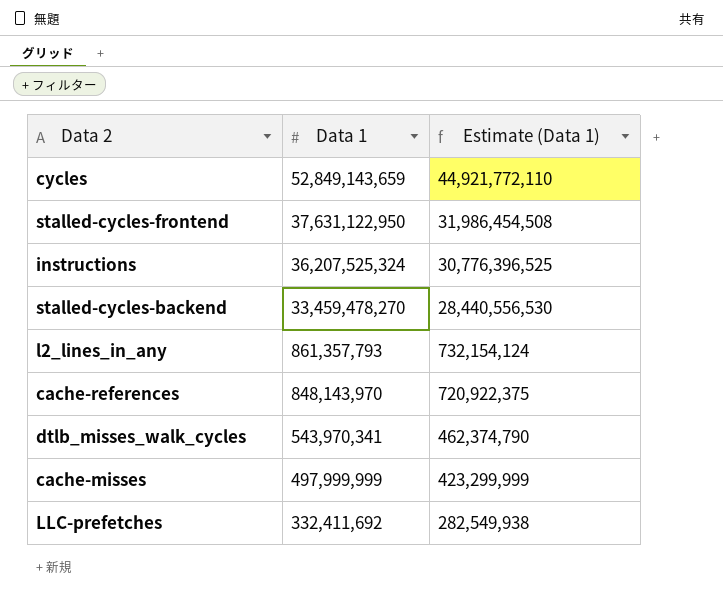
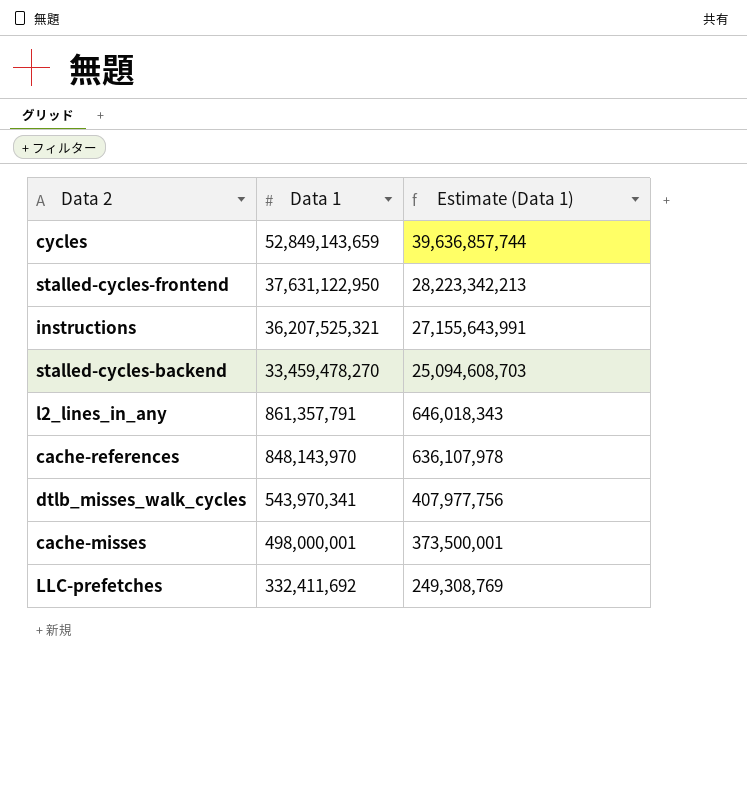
column Estimate (Data 1) | formula: [Data 1] * 0.85 -> [Data 1] * 0.75
instructions | Data 1: 36,207,525,324 -> 36,207,525,321
l2_lines_in_any | Data 1: 861,357,793 -> 861,357,791
cache-misses | Data 1: 497,999,999 -> 498,000,001

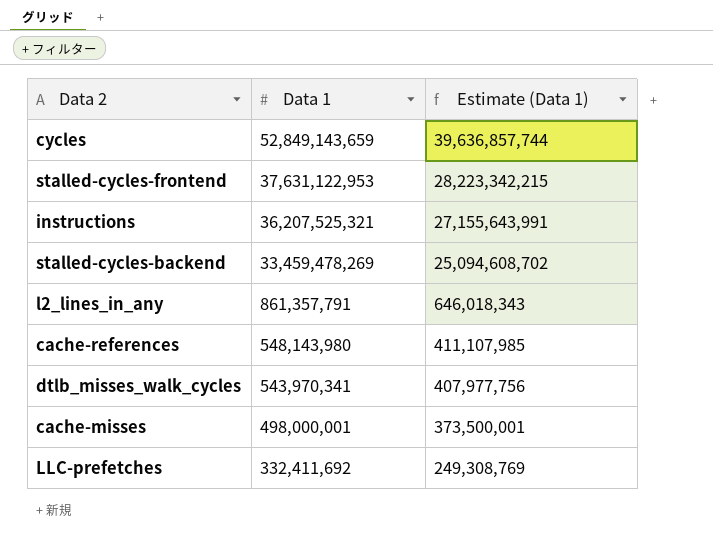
stalled-cycles-frontend | Data 1: 37,631,122,950 -> 37,631,122,953
stalled-cycles-frontend | Estimate (Data 1): 28,223,342,213 -> 28,223,342,215
stalled-cycles-backend | Data 1: 33,459,478,270 -> 33,459,478,269
stalled-cycles-backend | Estimate (Data 1): 25,094,608,703 -> 25,094,608,702
cache-references | Data 1: 848,143,970 -> 548,143,980
cache-references | Estimate (Data 1): 636,107,978 -> 411,107,985

